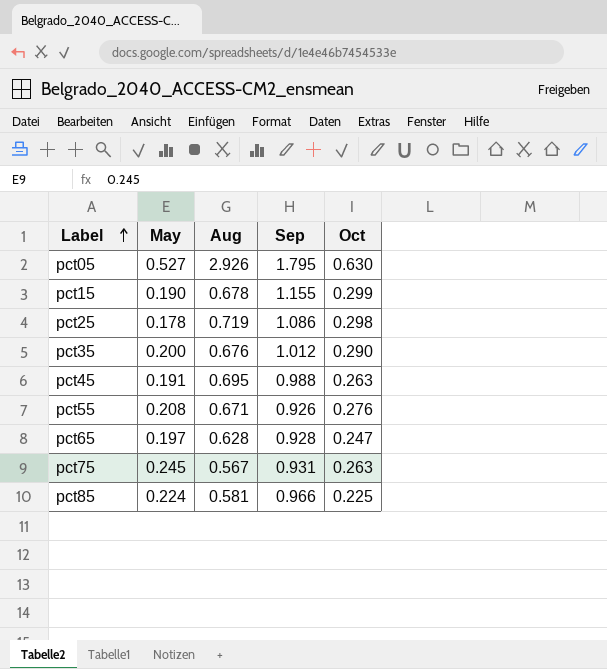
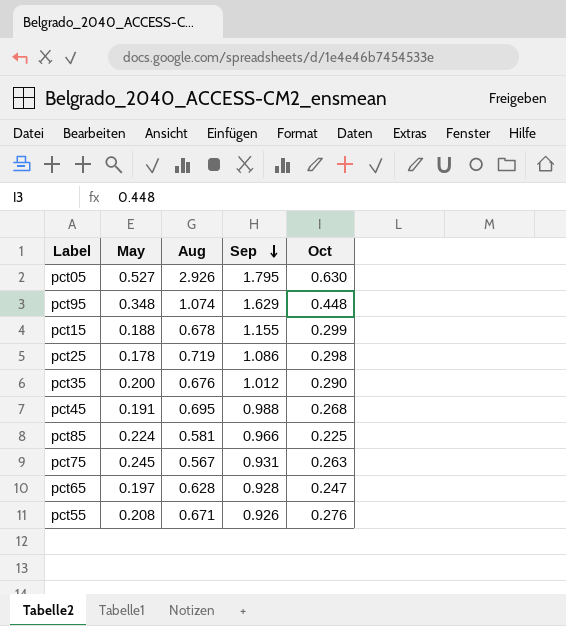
row order: Label ascending -> Sep descending
row pct95: none -> 0.348 | 1.074 | 1.629 | 0.448
pct15 | May: 0.190 -> 0.188
pct45 | Oct: 0.263 -> 0.268

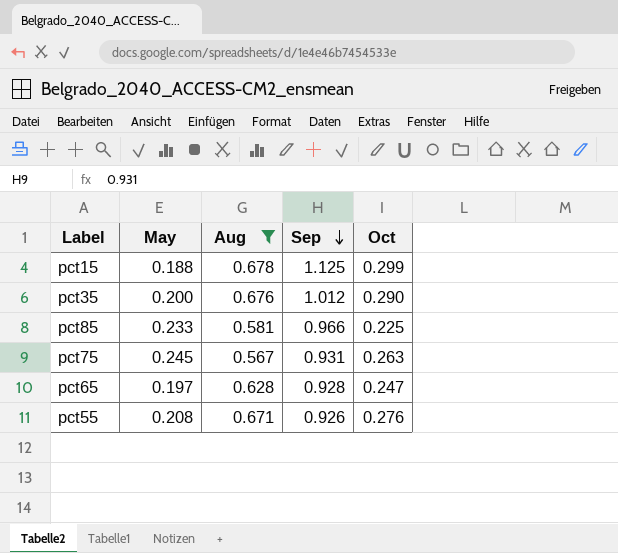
filter: none -> Aug <= 0.678
pct15 | Sep: 1.155 -> 1.125
pct85 | May: 0.224 -> 0.233

